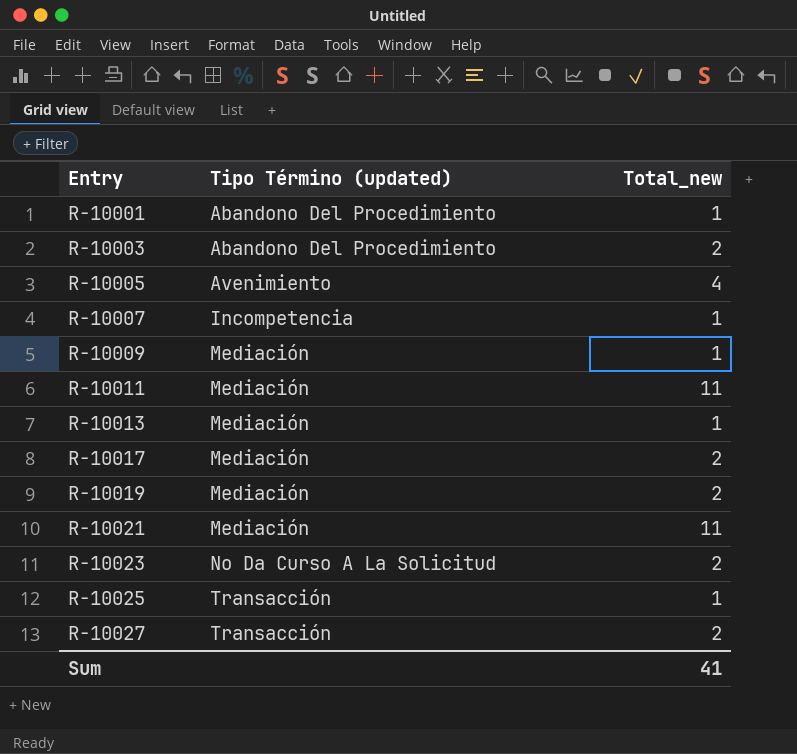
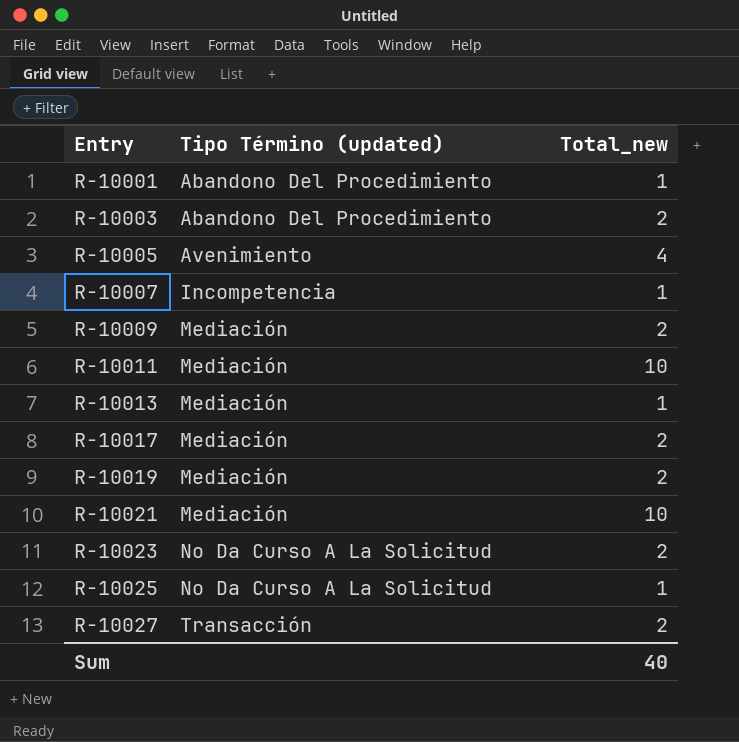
R-10009 | Total_new: 1 -> 2
R-10011 | Total_new: 11 -> 10
R-10021 | Total_new: 11 -> 10
R-10025 | Tipo Término (updated): Transacción -> No Da Curso A La Solicitud
Sum | Total_new: 41 -> 40

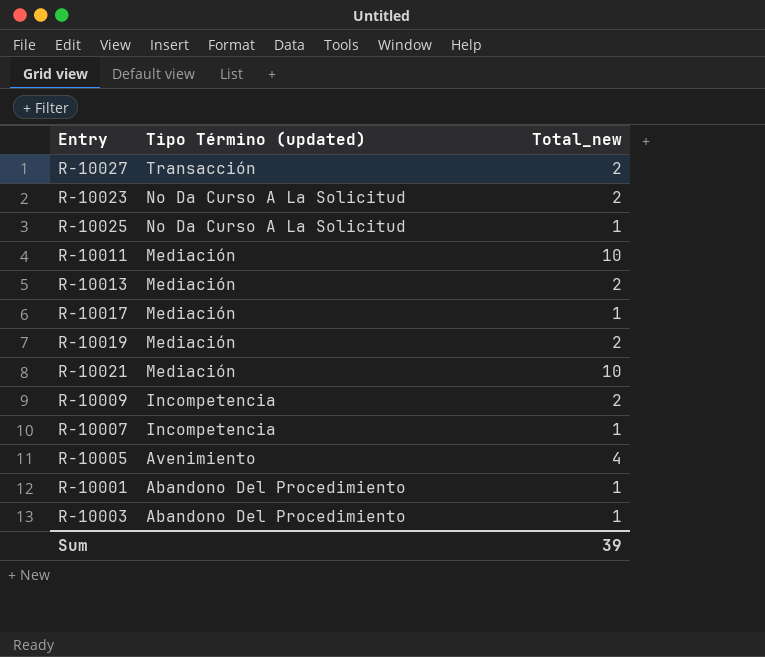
row order: Entry ascending -> Tipo Término (updated) descending
R-10013 | Total_new: 1 -> 2
R-10017 | Total_new: 2 -> 1
R-10009 | Tipo Término (updated): Mediación -> Incompetencia
R-10003 | Total_new: 2 -> 1
Sum | Total_new: 40 -> 39

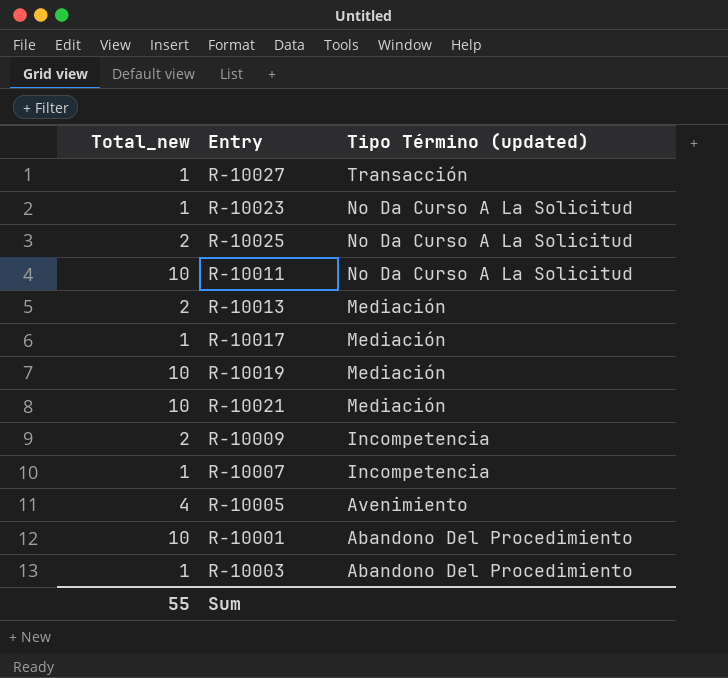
column Total_new | position: 3 -> 1
R-10027 | Total_new: 2 -> 1
R-10023 | Total_new: 2 -> 1
R-10025 | Total_new: 1 -> 2
R-10011 | Tipo Término (updated): Mediación -> No Da Curso A La Solicitud
R-10019 | Total_new: 2 -> 10
R-10001 | Total_new: 1 -> 10
Sum | Total_new: 39 -> 55

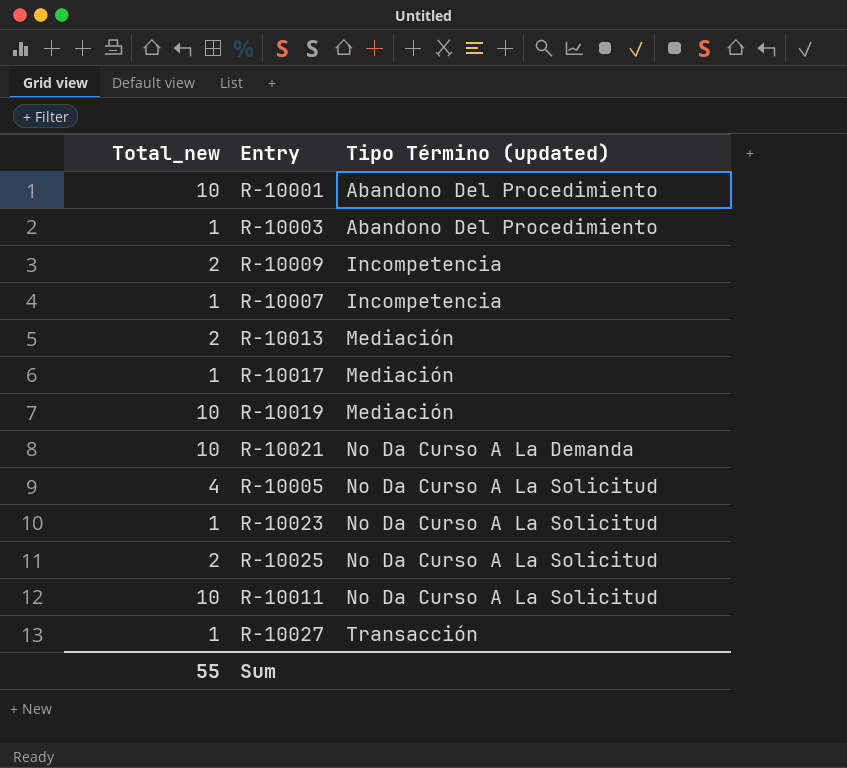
row order: Tipo Término (updated) descending -> Tipo Término (updated) ascending
R-10021 | Tipo Término (updated): Mediación -> No Da Curso A La Demanda
R-10005 | Tipo Término (updated): Avenimiento -> No Da Curso A La Solicitud

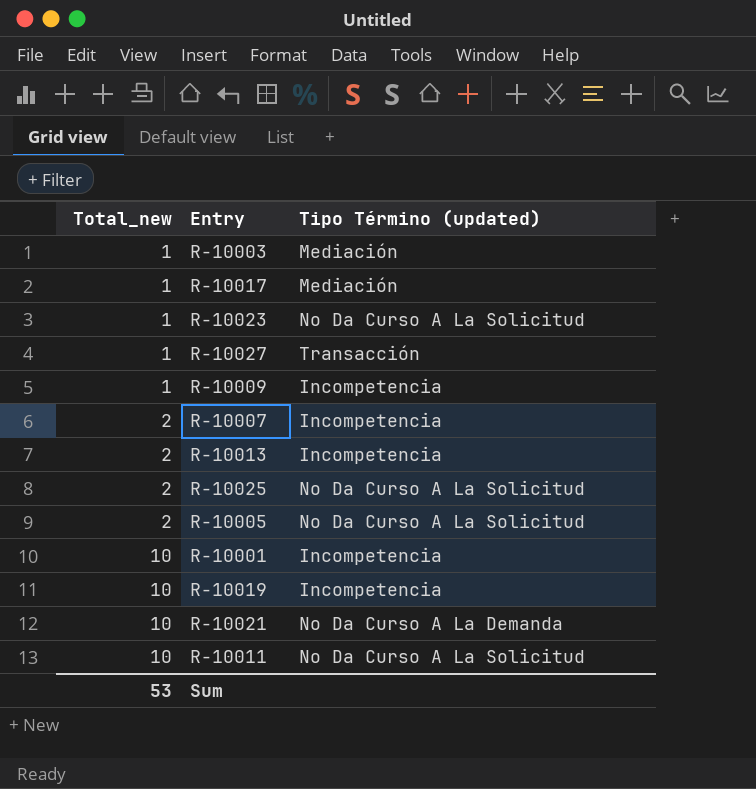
row order: Tipo Término (updated) ascending -> Total_new ascending
R-10003 | Tipo Término (updated): Abandono Del Procedimiento -> Mediación
R-10009 | Total_new: 2 -> 1
R-10007 | Total_new: 1 -> 2
R-10013 | Tipo Término (updated): Mediación -> Incompetencia
R-10005 | Total_new: 4 -> 2
R-10001 | Tipo Término (updated): Abandono Del Procedimiento -> Incompetencia
R-10019 | Tipo Término (updated): Mediación -> Incompetencia
Sum | Total_new: 55 -> 53

